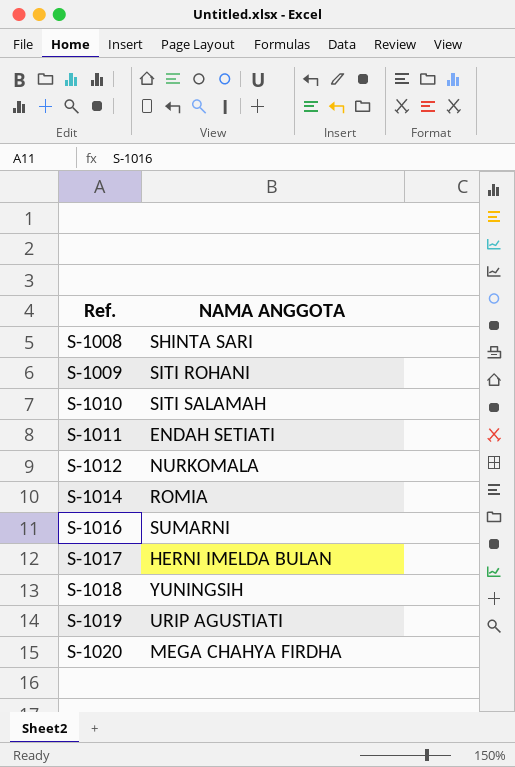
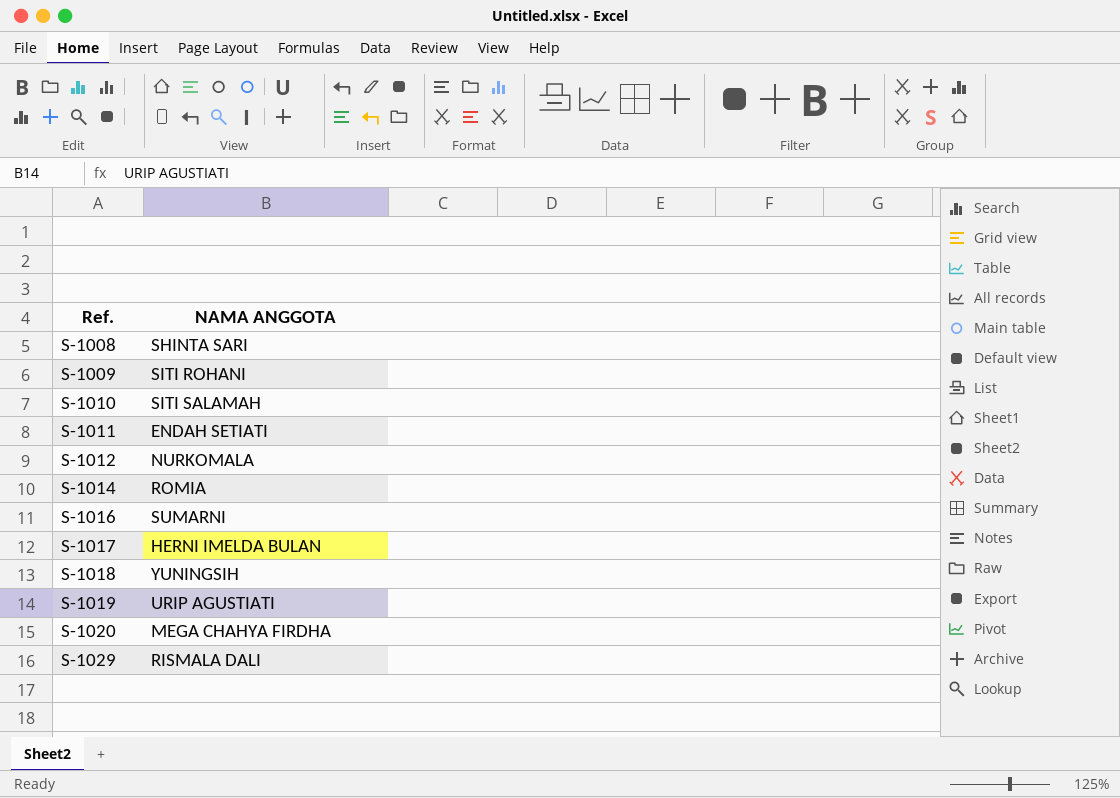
row S-1029: none -> RISMALA DALI

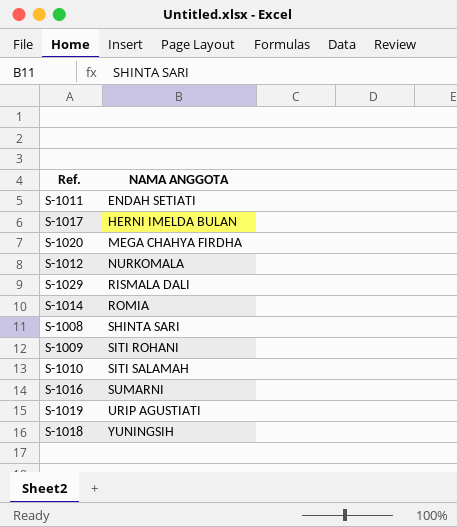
row order: Ref. ascending -> NAMA ANGGOTA ascending

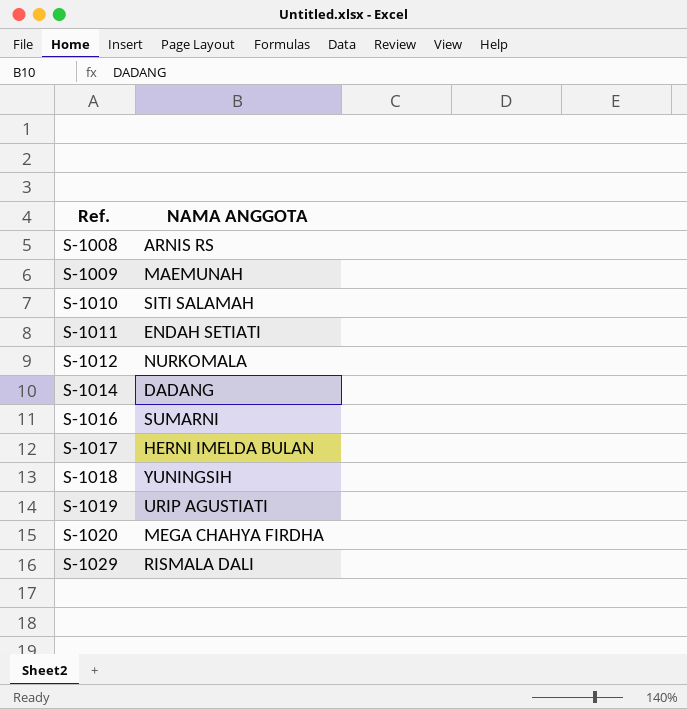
row order: NAMA ANGGOTA ascending -> Ref. ascending
S-1008 | NAMA ANGGOTA: SHINTA SARI -> ARNIS RS
S-1009 | NAMA ANGGOTA: SITI ROHANI -> MAEMUNAH
S-1014 | NAMA ANGGOTA: ROMIA -> DADANG

